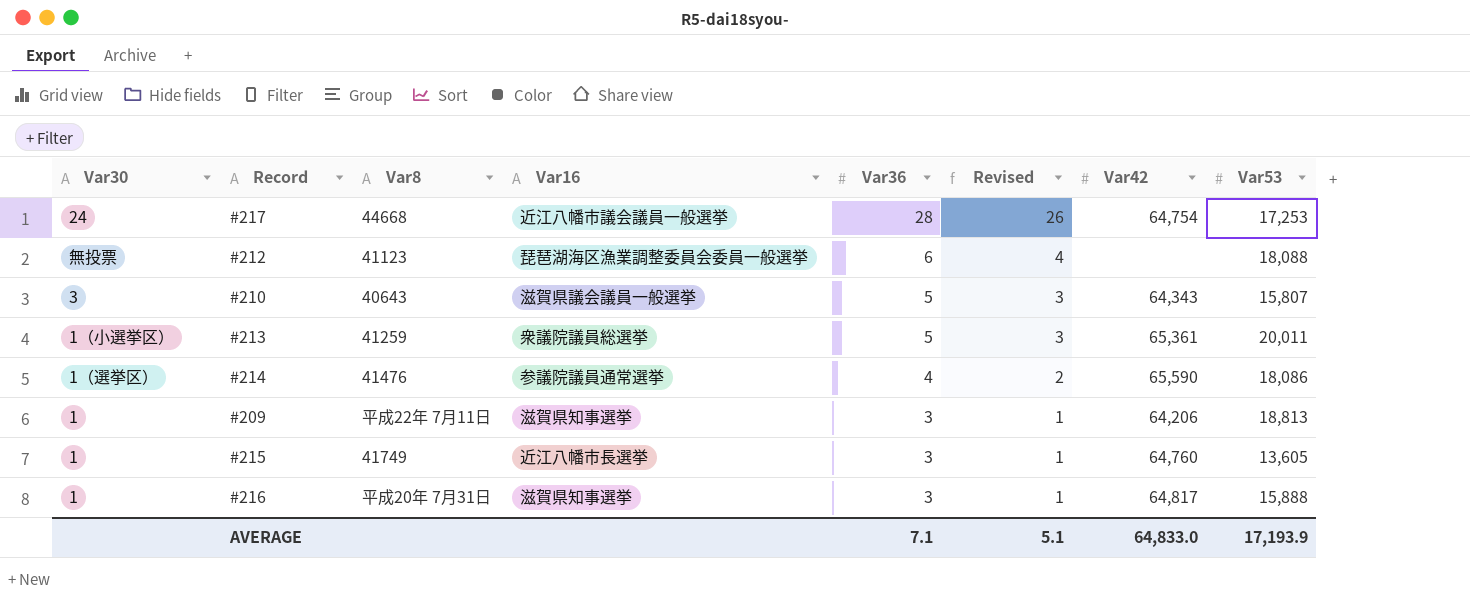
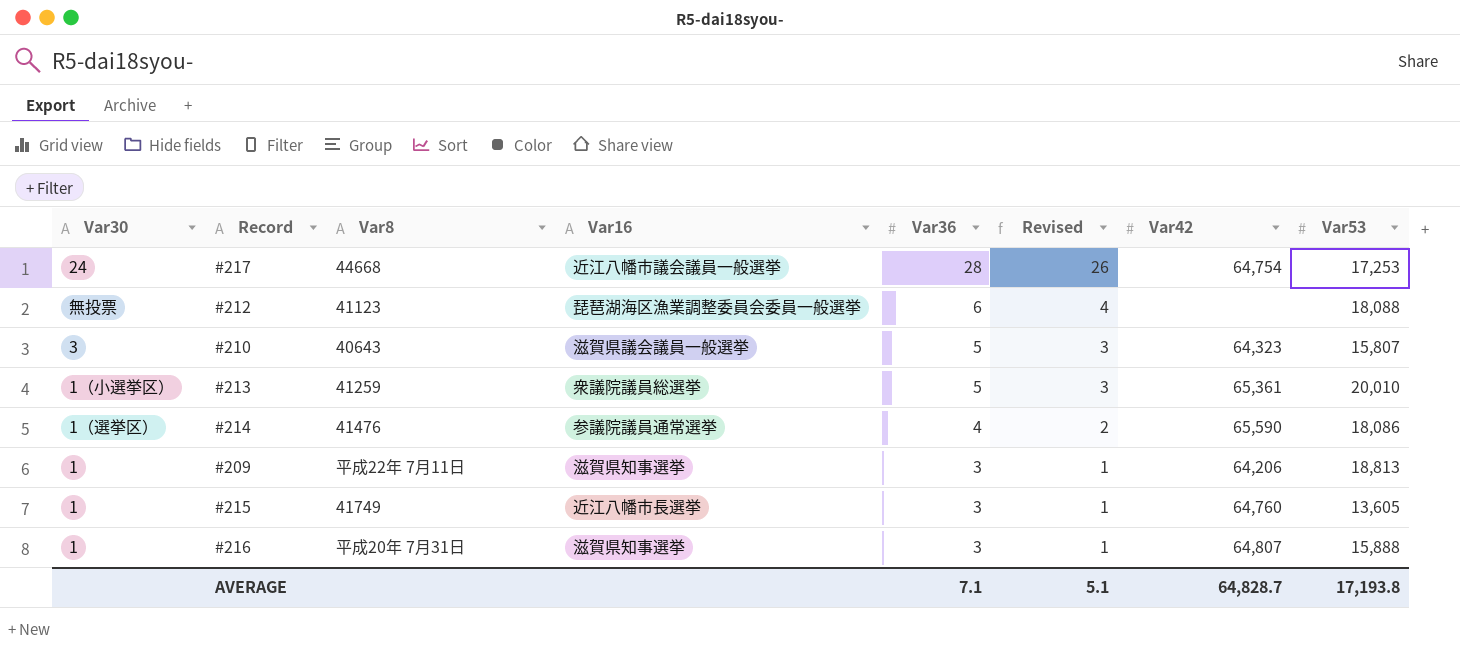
#210 | Var42: 64,343 -> 64,323
#213 | Var53: 20,011 -> 20,010
#216 | Var42: 64,817 -> 64,807
AVERAGE | Var42: 64,833.0 -> 64,828.7
AVERAGE | Var53: 17,193.9 -> 17,193.8

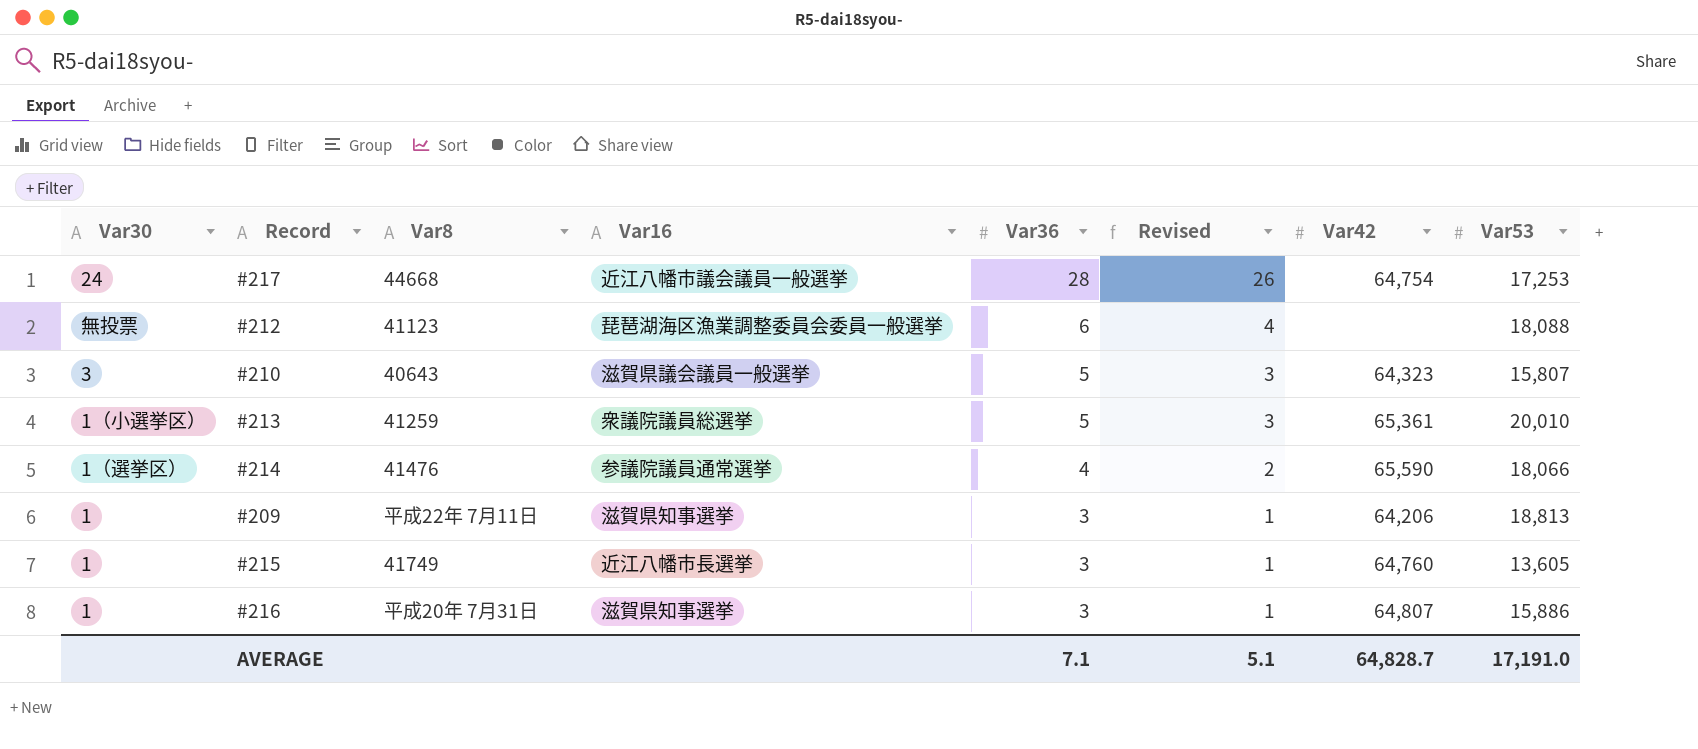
#214 | Var53: 18,086 -> 18,066
#216 | Var53: 15,888 -> 15,886
AVERAGE | Var53: 17,193.8 -> 17,191.0

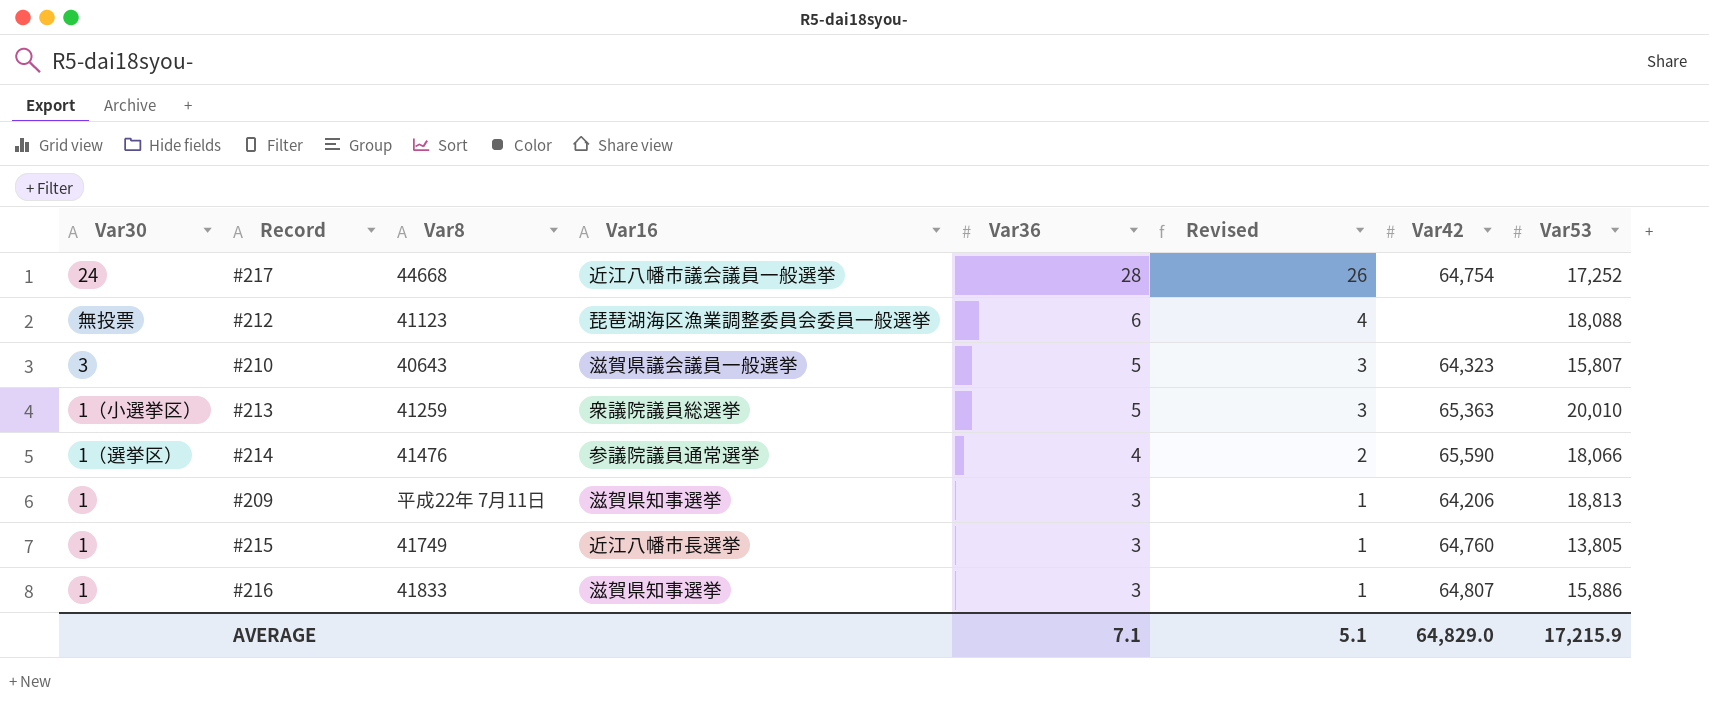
#217 | Var53: 17,253 -> 17,252
#213 | Var42: 65,361 -> 65,363
#215 | Var53: 13,605 -> 13,805
#216 | Var8: 平成20年 7月31日 -> 41833
AVERAGE | Var42: 64,828.7 -> 64,829.0
AVERAGE | Var53: 17,191.0 -> 17,215.9

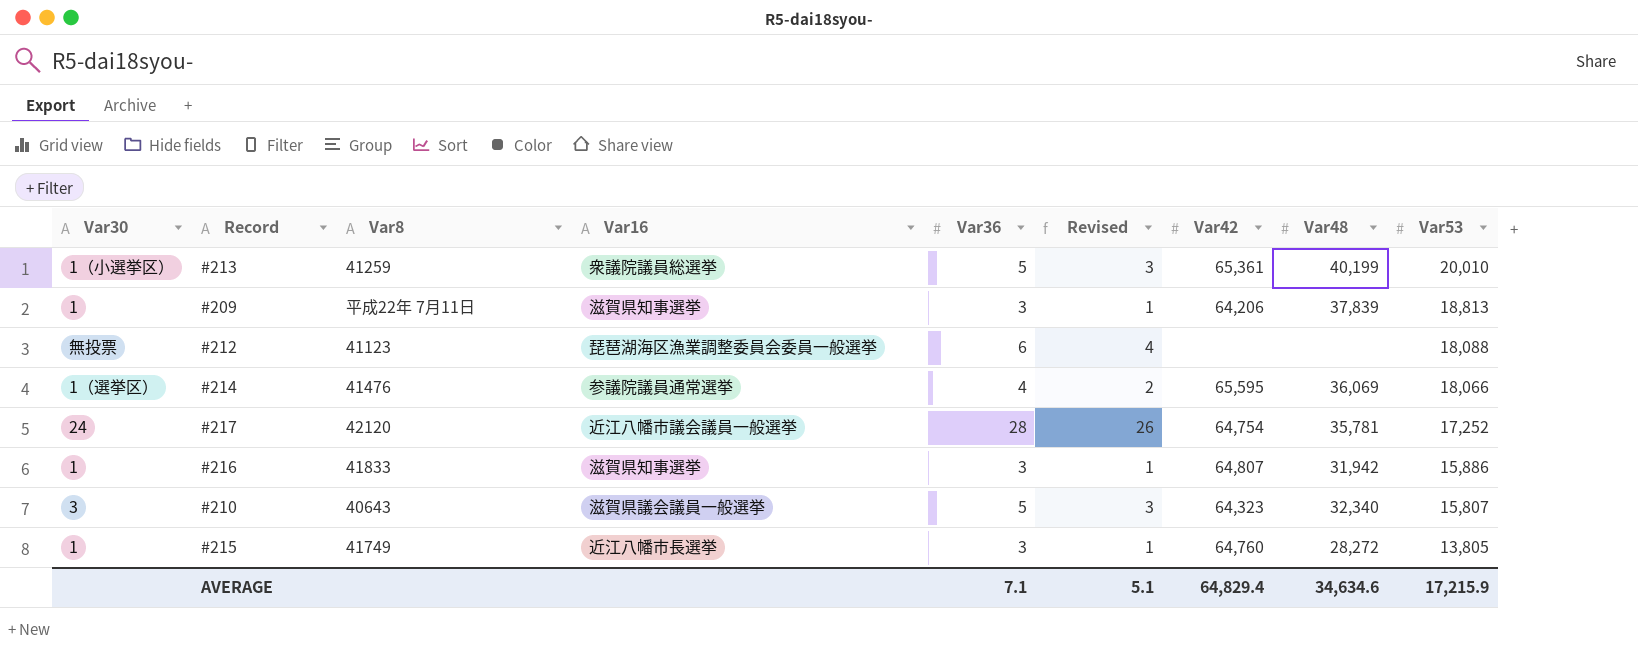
row order: Var36 descending -> Var53 descending
column Var48 | position: none -> 8
#213 | Var42: 65,363 -> 65,361
#214 | Var42: 65,590 -> 65,595
#217 | Var8: 44668 -> 42120
AVERAGE | Var42: 64,829.0 -> 64,829.4

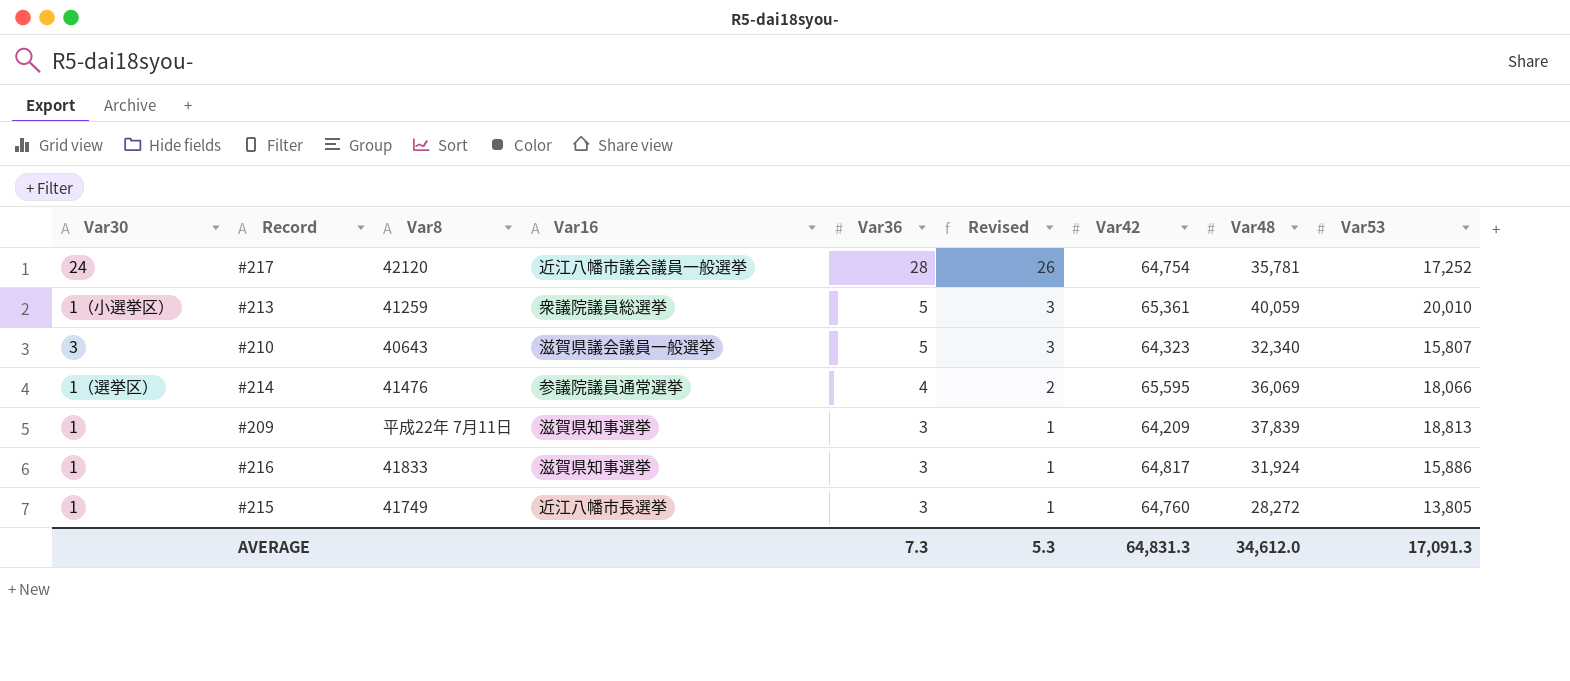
row order: Var53 descending -> Var36 descending
row #212: 無投票 | 41123 | 琵琶湖海区漁業調整委員会委員一般選挙 | 6 | 4 | none | none | 18,088 -> none
#213 | Var48: 40,199 -> 40,059
#209 | Var42: 64,206 -> 64,209
#216 | Var42: 64,807 -> 64,817
#216 | Var48: 31,942 -> 31,924
AVERAGE | Var36: 7.1 -> 7.3
AVERAGE | Revised: 5.1 -> 5.3
AVERAGE | Var42: 64,829.4 -> 64,831.3
AVERAGE | Var48: 34,634.6 -> 34,612.0
AVERAGE | Var53: 17,215.9 -> 17,091.3

